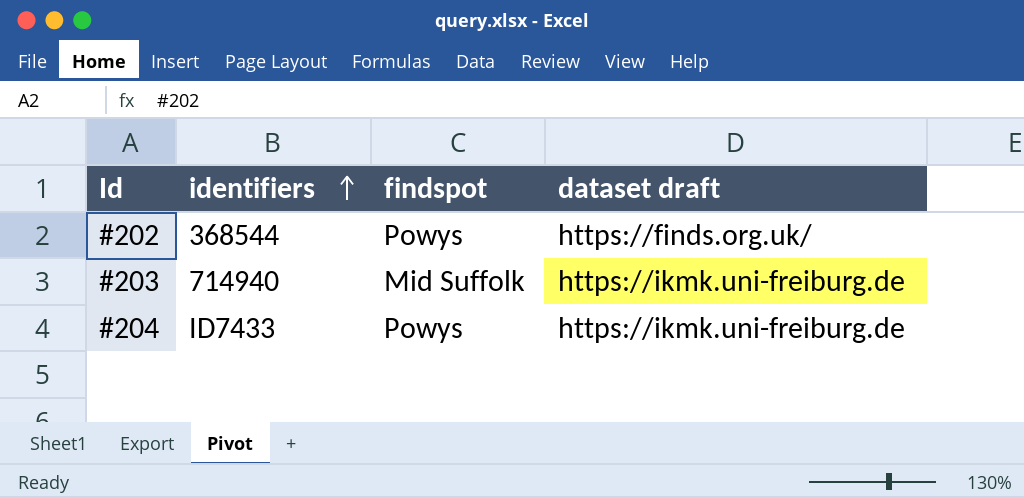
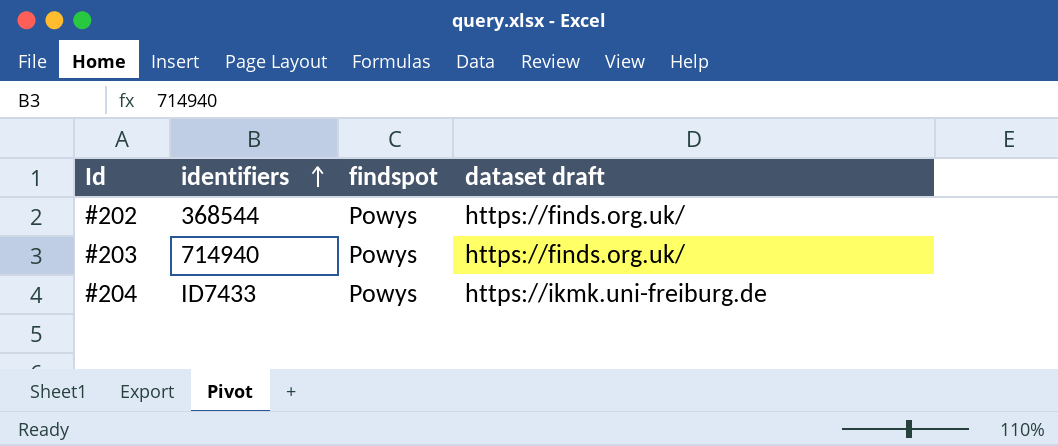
#203 | findspot: Mid Suffolk -> Powys
#203 | dataset draft: https://ikmk.uni-freiburg.de -> https://finds.org.uk/

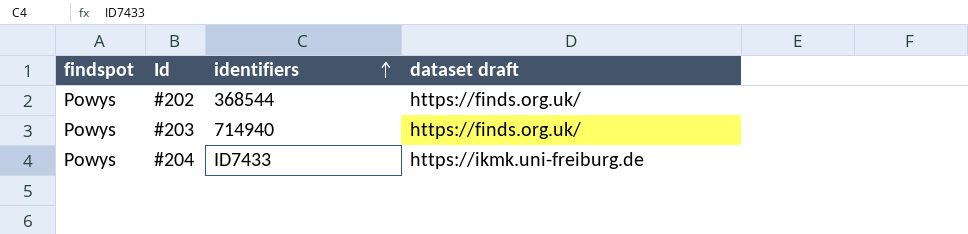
column findspot | position: 3 -> 1

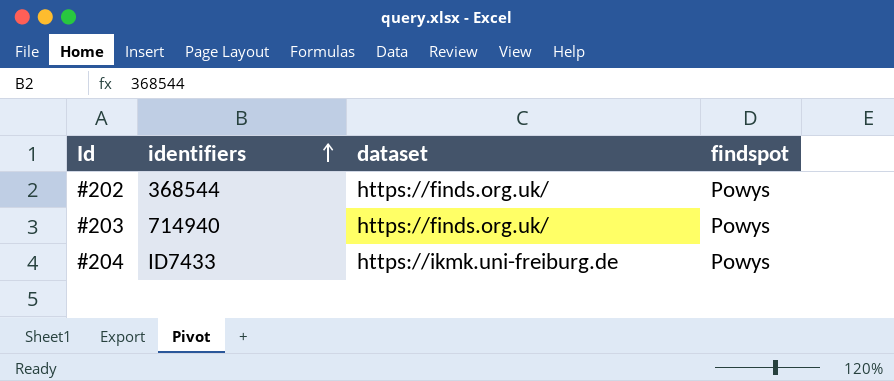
column name: dataset draft -> dataset
column findspot | position: 1 -> 4

